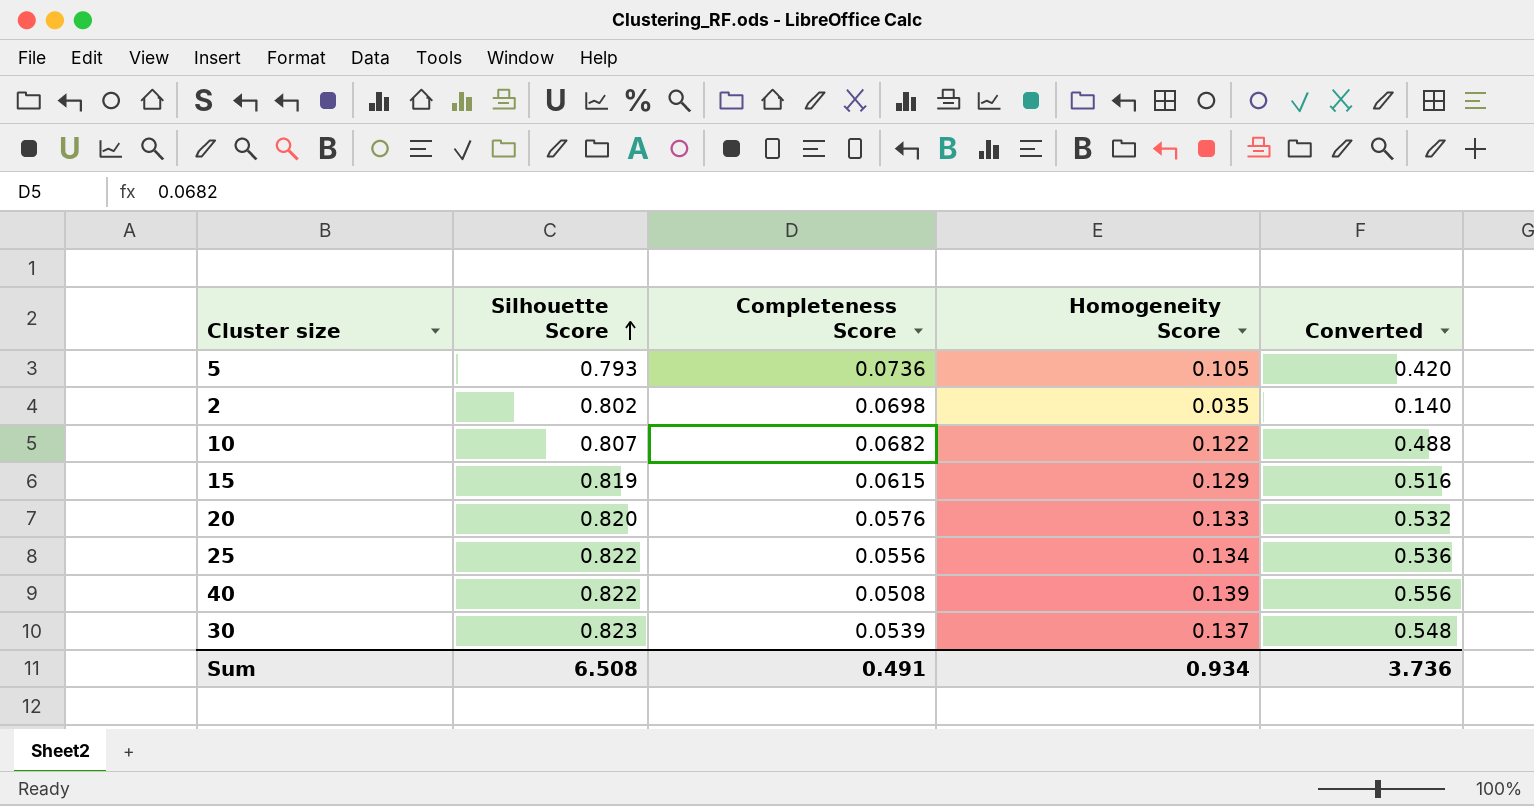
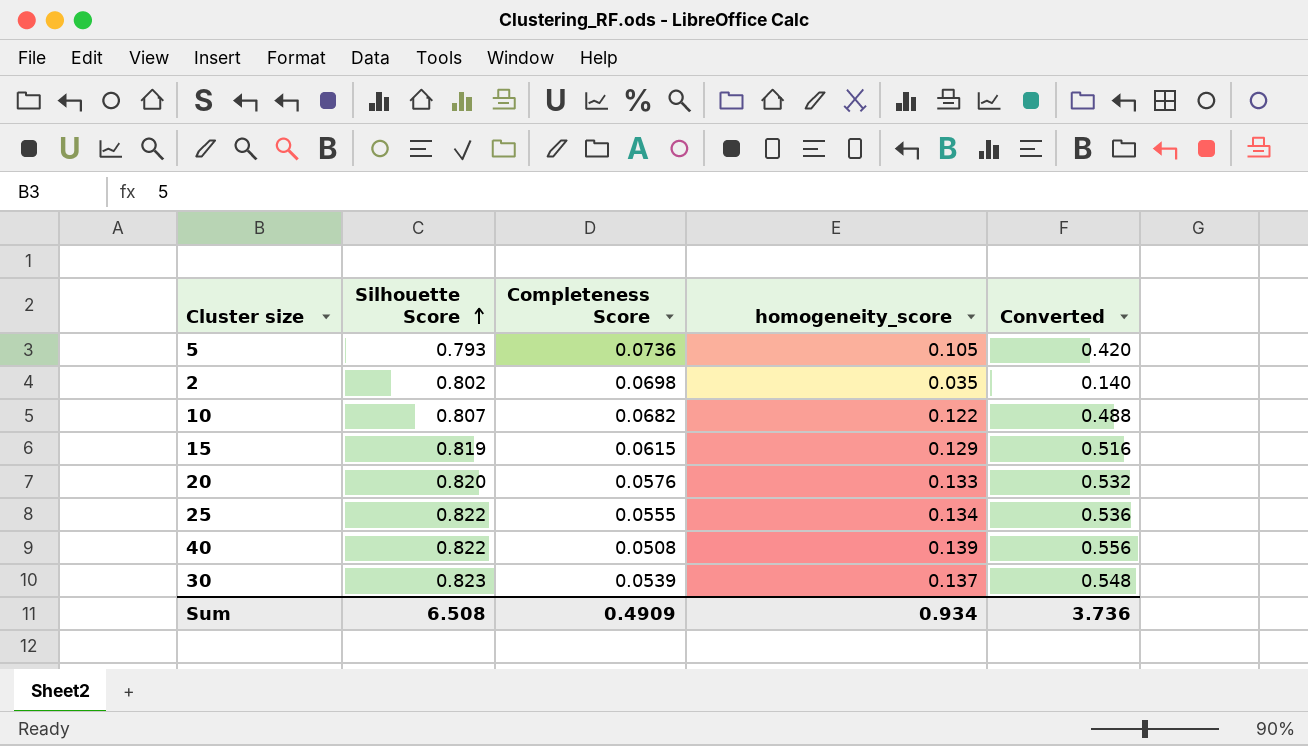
column name: Homogeneity Score -> homogeneity_score
25 | Completeness Score: 0.0556 -> 0.0555
Sum | Completeness Score: 0.491 -> 0.4909

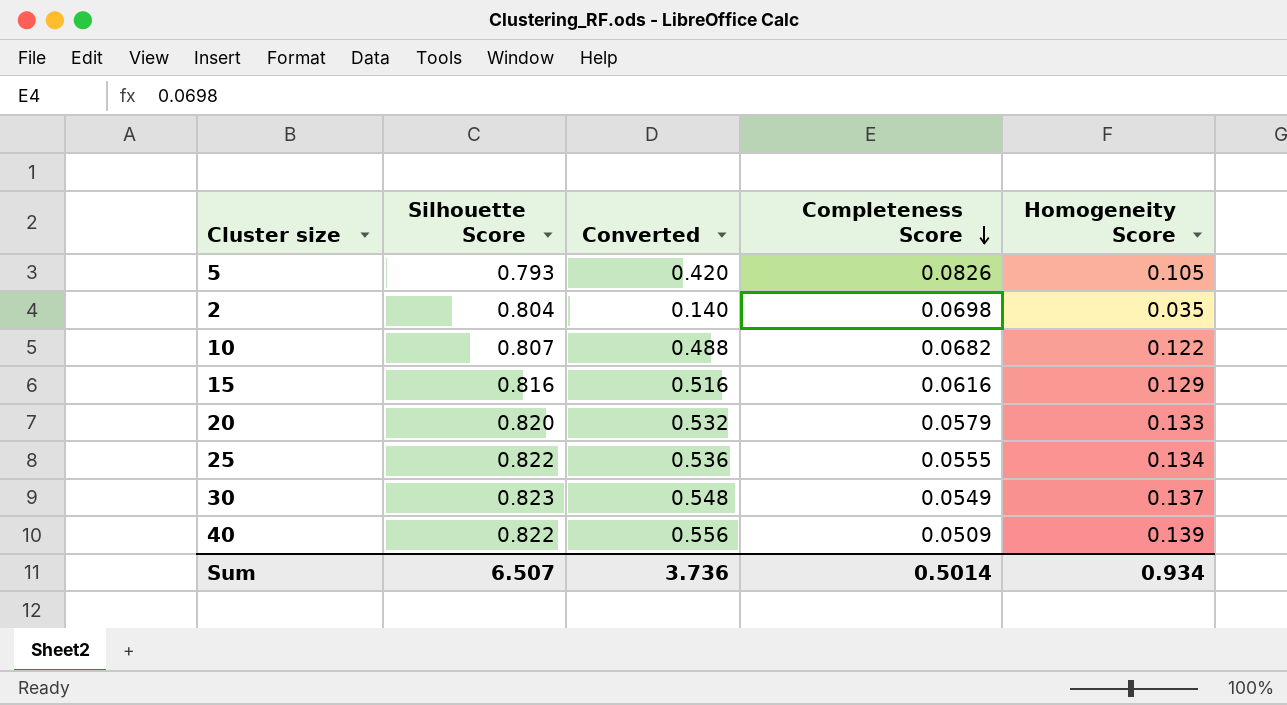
row order: Silhouette Score ascending -> Completeness Score descending
column Converted | position: 5 -> 3
column name: homogeneity_score -> Homogeneity Score
5 | Completeness Score: 0.0736 -> 0.0826
2 | Silhouette Score: 0.802 -> 0.804
15 | Silhouette Score: 0.819 -> 0.816
15 | Completeness Score: 0.0615 -> 0.0616
20 | Completeness Score: 0.0576 -> 0.0579
30 | Completeness Score: 0.0539 -> 0.0549
40 | Completeness Score: 0.0508 -> 0.0509
Sum | Silhouette Score: 6.508 -> 6.507
Sum | Completeness Score: 0.4909 -> 0.5014

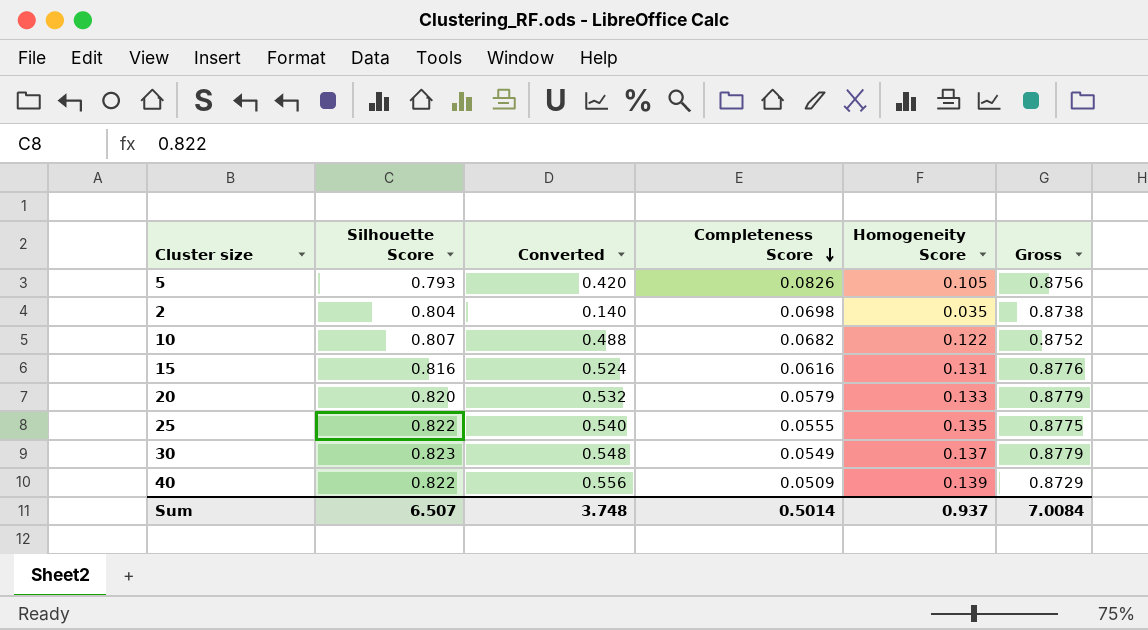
column Gross | formula: none -> [Silhouette Score] + [Completeness Score]
15 | Converted: 0.516 -> 0.524
15 | Homogeneity Score: 0.129 -> 0.131
25 | Converted: 0.536 -> 0.540
25 | Homogeneity Score: 0.134 -> 0.135
Sum | Converted: 3.736 -> 3.748
Sum | Homogeneity Score: 0.934 -> 0.937

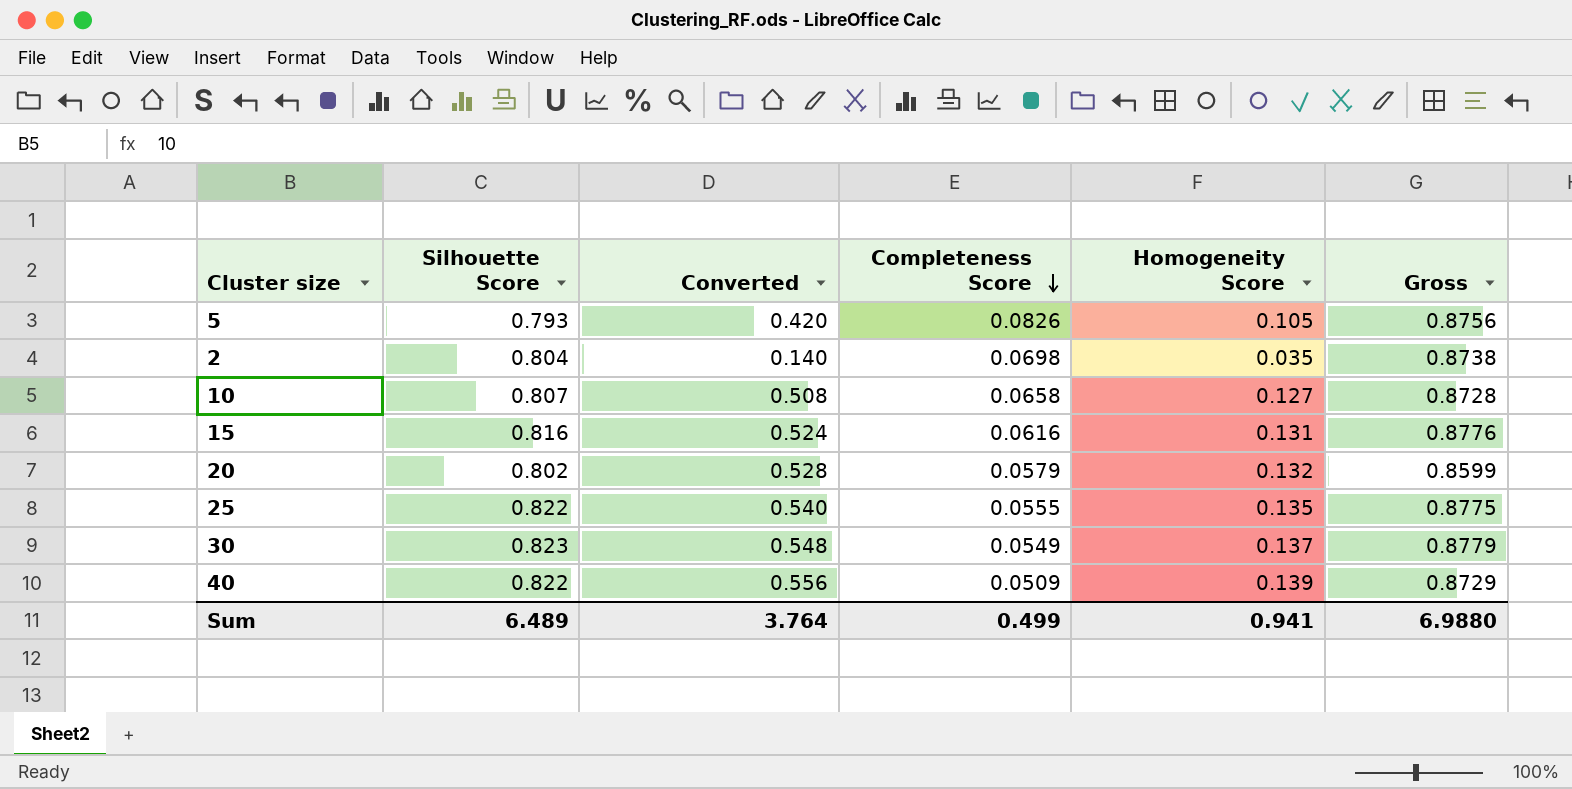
10 | Converted: 0.488 -> 0.508
10 | Completeness Score: 0.0682 -> 0.0658
10 | Homogeneity Score: 0.122 -> 0.127
10 | Gross: 0.8752 -> 0.8728
20 | Silhouette Score: 0.820 -> 0.802
20 | Converted: 0.532 -> 0.528
20 | Homogeneity Score: 0.133 -> 0.132
20 | Gross: 0.8779 -> 0.8599
Sum | Silhouette Score: 6.507 -> 6.489
Sum | Converted: 3.748 -> 3.764
Sum | Completeness Score: 0.5014 -> 0.499
Sum | Homogeneity Score: 0.937 -> 0.941
Sum | Gross: 7.0084 -> 6.9880

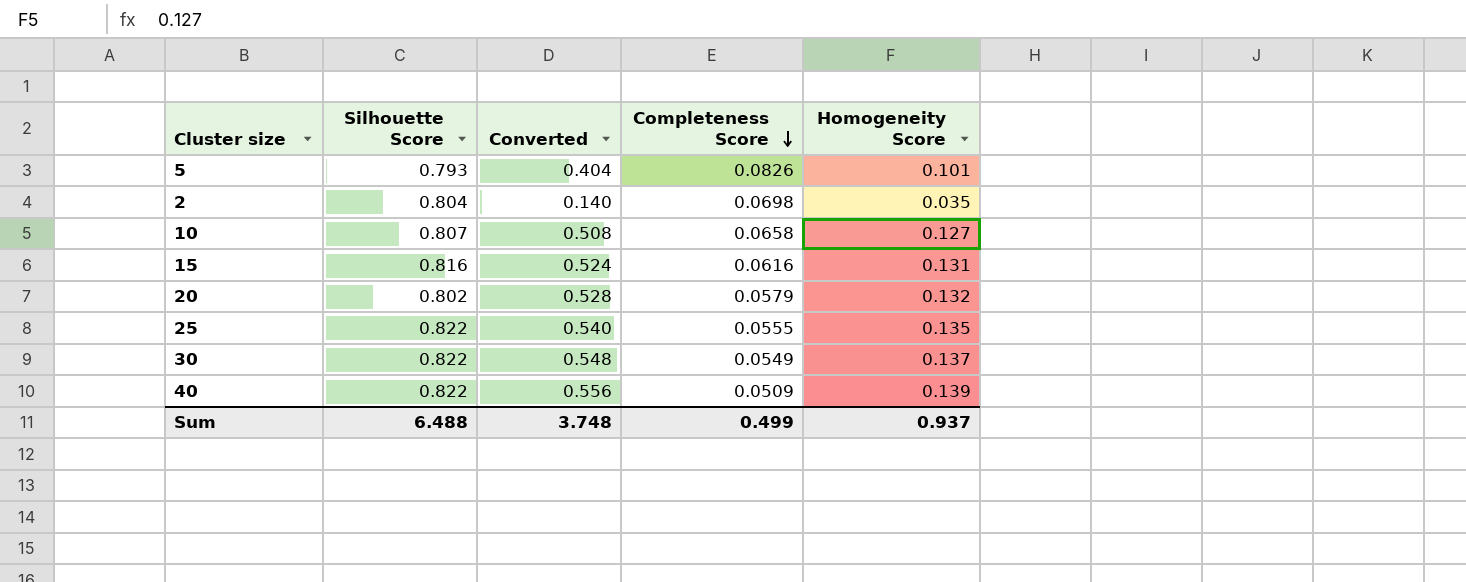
column Gross | formula: [Silhouette Score] + [Completeness Score] -> none
5 | Converted: 0.420 -> 0.404
5 | Homogeneity Score: 0.105 -> 0.101
30 | Silhouette Score: 0.823 -> 0.822
Sum | Silhouette Score: 6.489 -> 6.488
Sum | Converted: 3.764 -> 3.748
Sum | Homogeneity Score: 0.941 -> 0.937

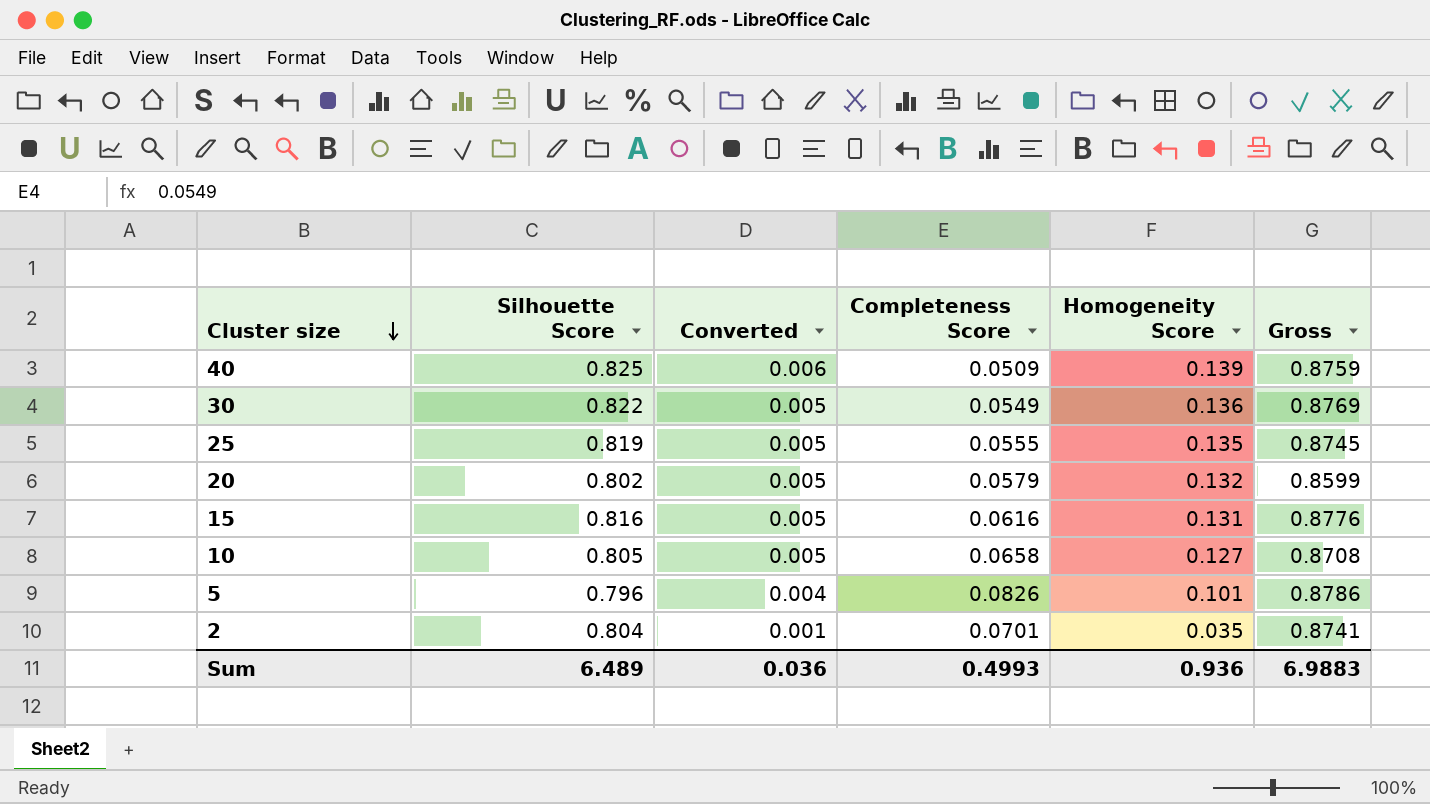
row order: Completeness Score descending -> Cluster size descending
column Converted | formula: [Homogeneity Score] * 4 -> [Homogeneity Score] * 0.04
column Gross | formula: none -> [Silhouette Score] + [Completeness Score]
40 | Silhouette Score: 0.822 -> 0.825
30 | Homogeneity Score: 0.137 -> 0.136
25 | Silhouette Score: 0.822 -> 0.819
10 | Silhouette Score: 0.807 -> 0.805
5 | Silhouette Score: 0.793 -> 0.796
2 | Completeness Score: 0.0698 -> 0.0701
Sum | Silhouette Score: 6.488 -> 6.489
Sum | Converted: 3.748 -> 0.036
Sum | Completeness Score: 0.499 -> 0.4993
Sum | Homogeneity Score: 0.937 -> 0.936

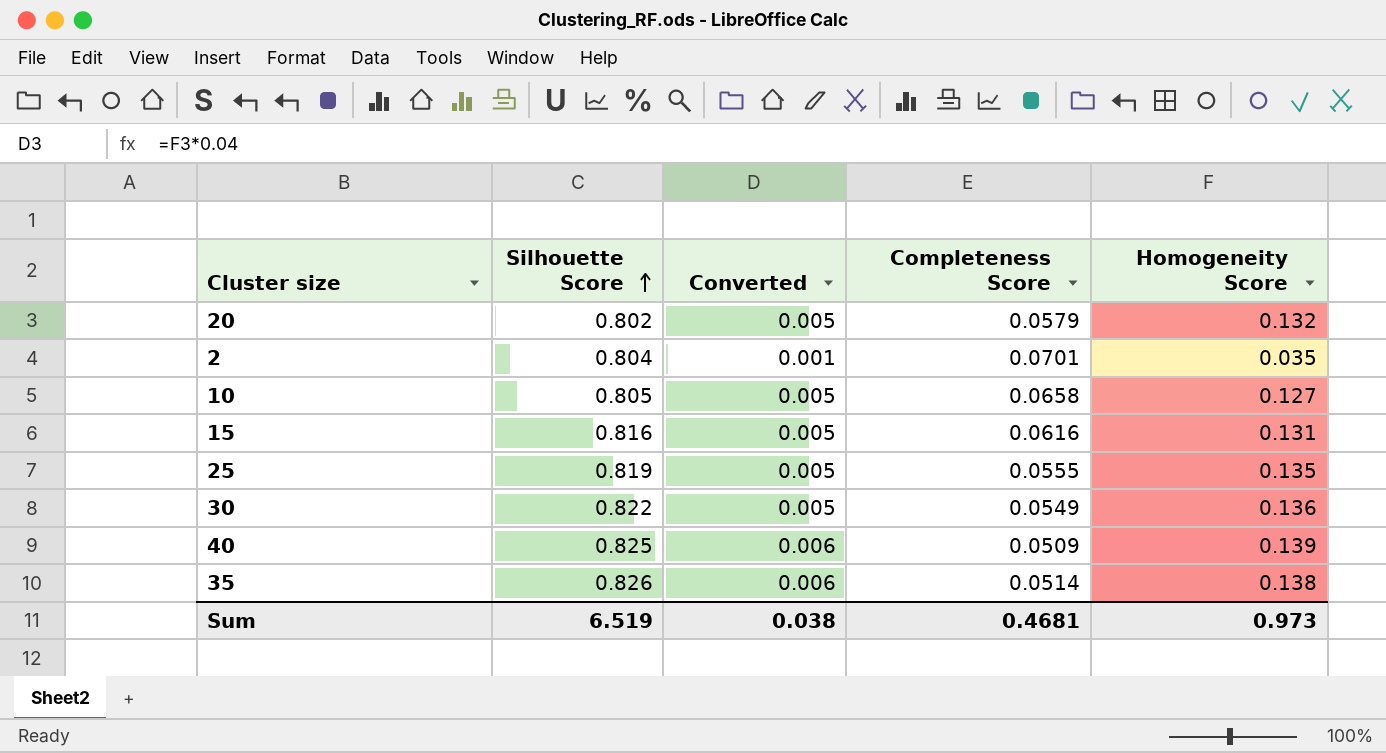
row order: Cluster size descending -> Silhouette Score ascending
column Gross | formula: [Silhouette Score] + [Completeness Score] -> none
row 5: 0.796 | 0.004 | 0.0826 | 0.101 | 0.8786 -> none
row 35: none -> 0.826 | 0.006 | 0.0514 | 0.138
Sum | Silhouette Score: 6.489 -> 6.519
Sum | Converted: 0.036 -> 0.038
Sum | Completeness Score: 0.4993 -> 0.4681
Sum | Homogeneity Score: 0.936 -> 0.973

